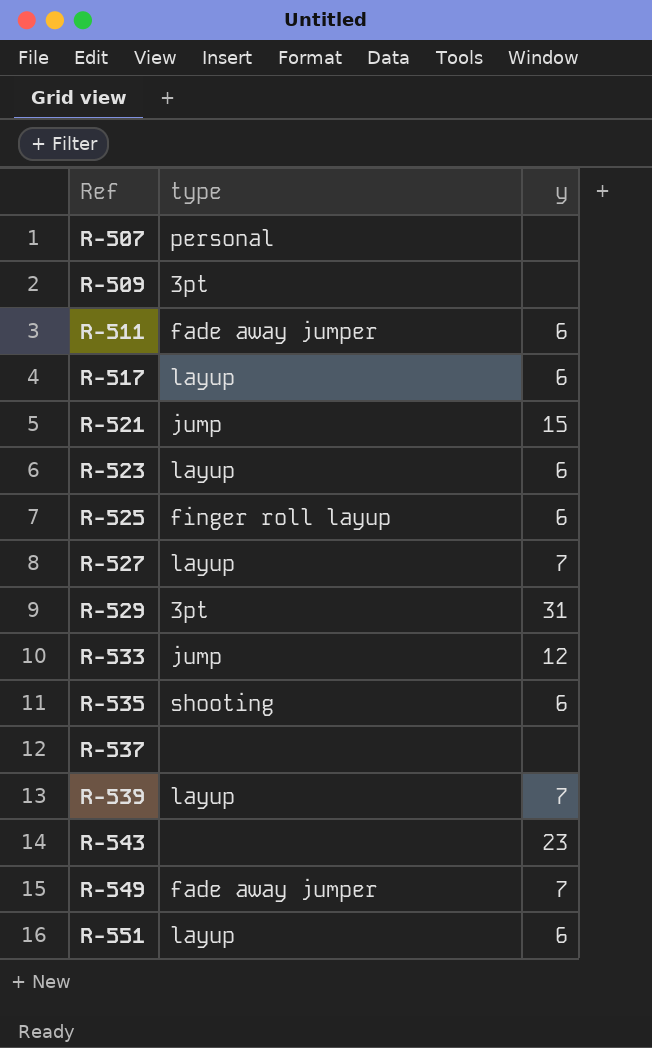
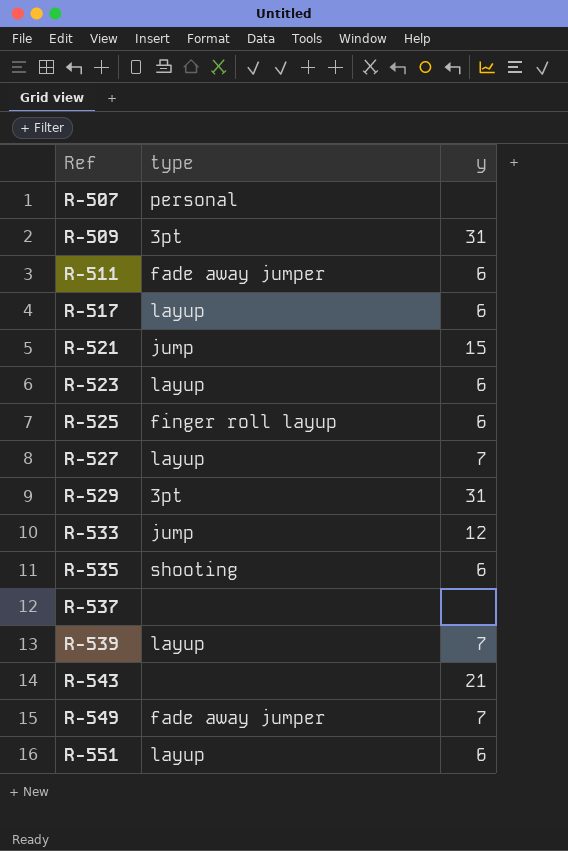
R-509 | y: none -> 31
R-543 | y: 23 -> 21

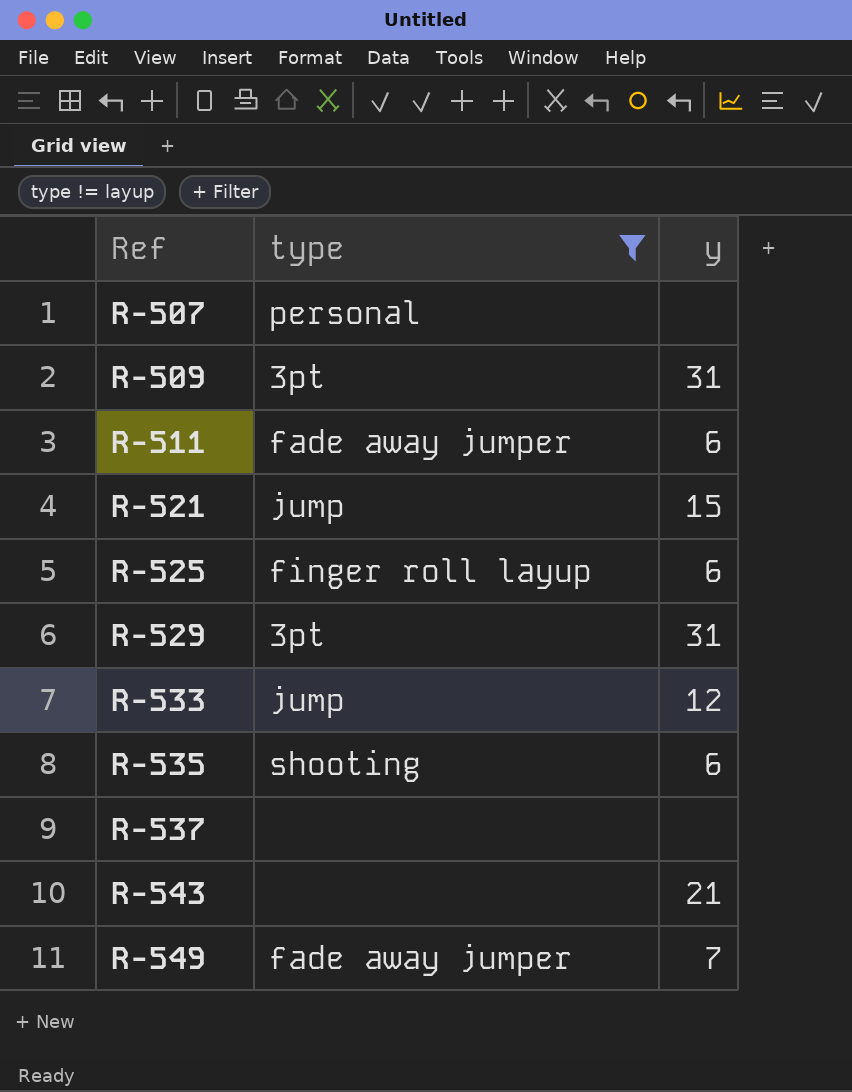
filter: none -> type != layup

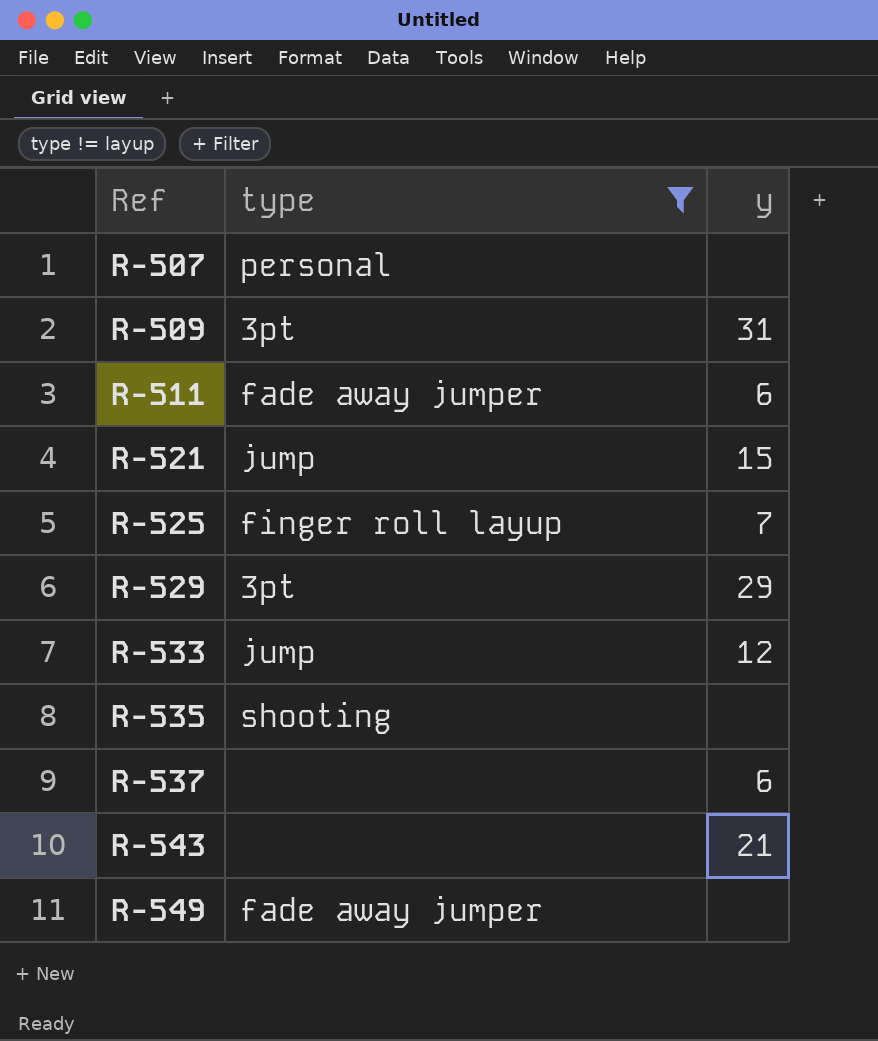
R-525 | y: 6 -> 7
R-529 | y: 31 -> 29
R-535 | y: 6 -> none
R-537 | y: none -> 6
R-549 | y: 7 -> none

